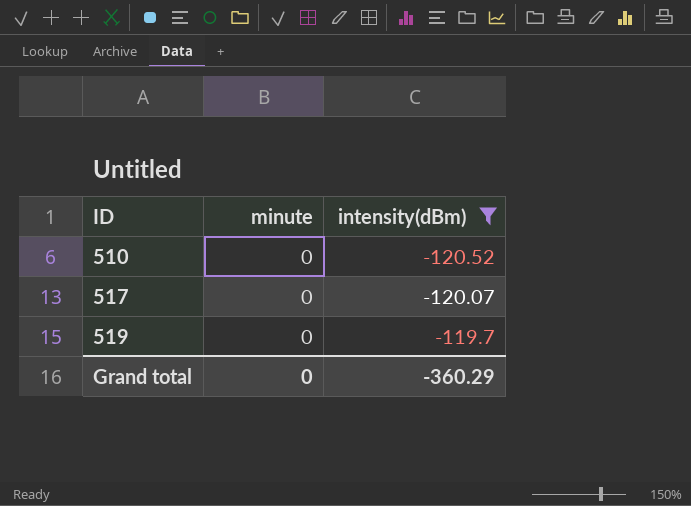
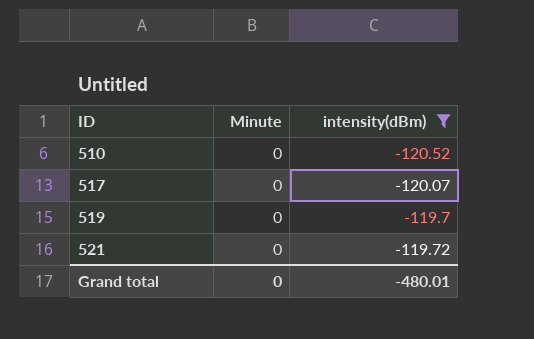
column name: minute -> Minute
row 521: none -> 0 | -119.72
Grand total | intensity(dBm): -360.29 -> -480.01

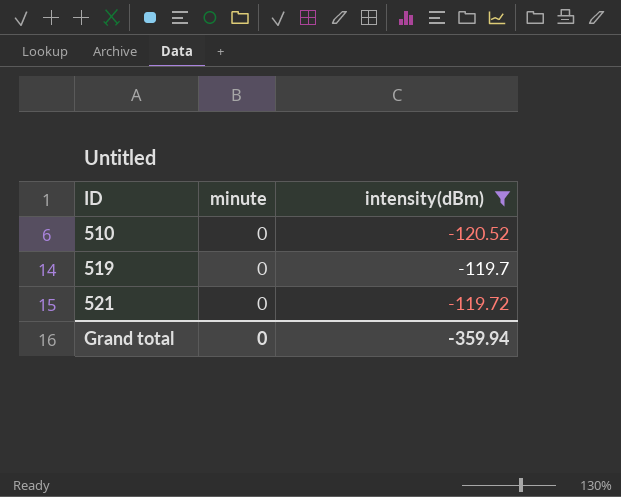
column name: Minute -> minute
row 517: 0 | -120.07 -> none
Grand total | intensity(dBm): -480.01 -> -359.94

